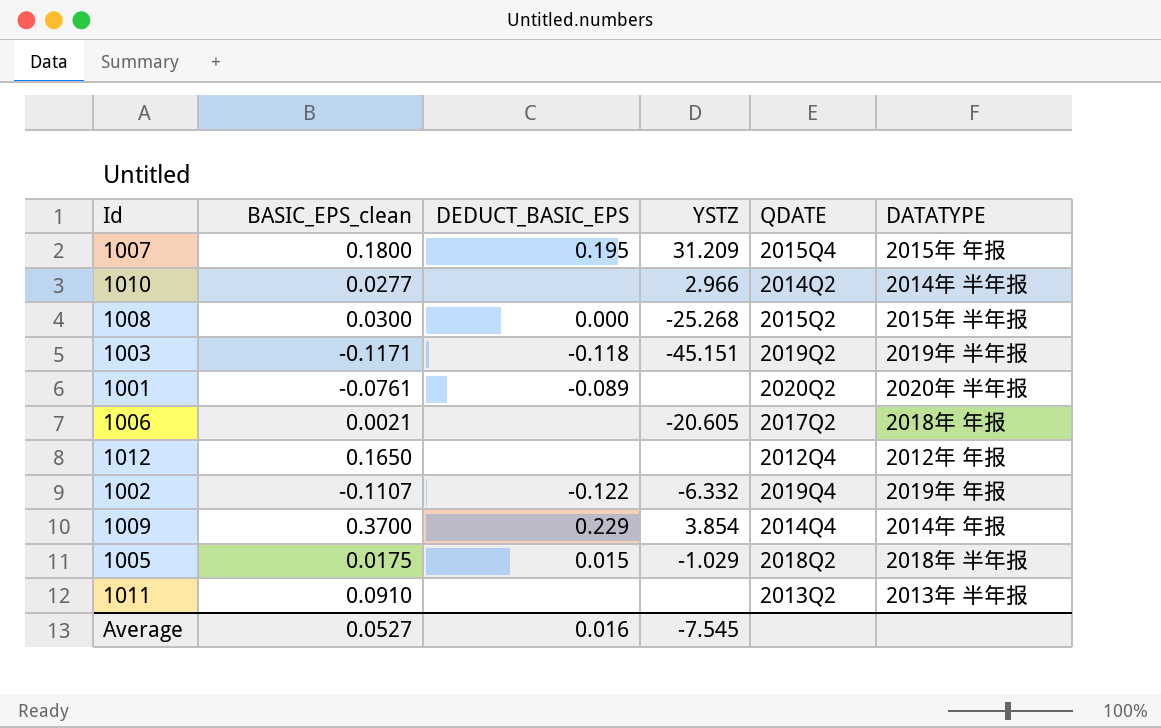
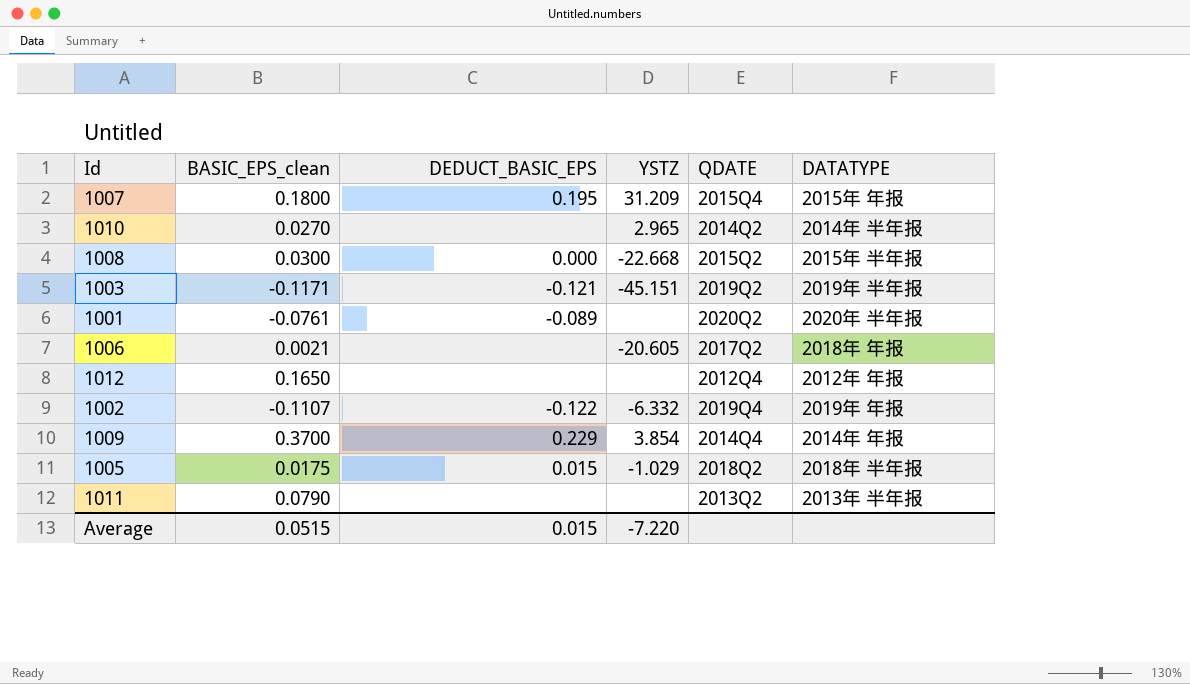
1010 | BASIC_EPS_clean: 0.0277 -> 0.0270
1010 | YSTZ: 2.966 -> 2.965
1008 | YSTZ: -25.268 -> -22.668
1003 | DEDUCT_BASIC_EPS: -0.118 -> -0.121
1011 | BASIC_EPS_clean: 0.0910 -> 0.0790
Average | BASIC_EPS_clean: 0.0527 -> 0.0515
Average | DEDUCT_BASIC_EPS: 0.016 -> 0.015
Average | YSTZ: -7.545 -> -7.220

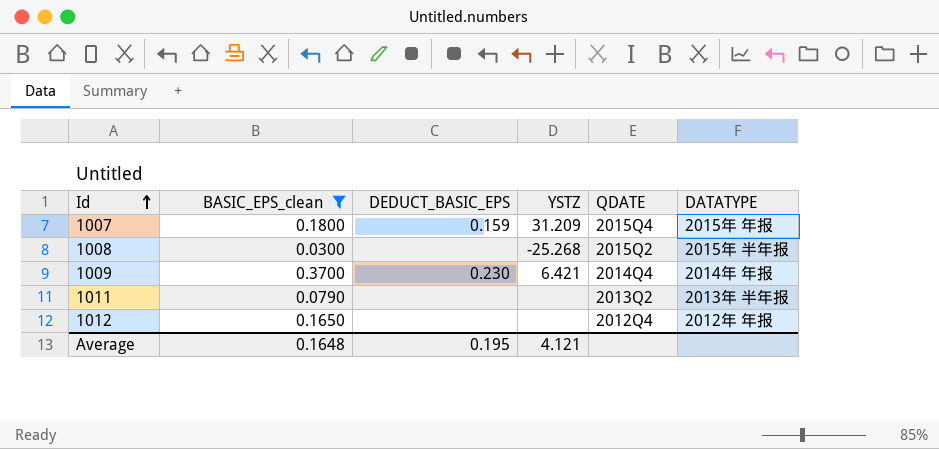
filter: none -> BASIC_EPS_clean >= 0.0300
row order: none -> Id ascending
1007 | DEDUCT_BASIC_EPS: 0.195 -> 0.159
1008 | DEDUCT_BASIC_EPS: 0.000 -> none
1008 | YSTZ: -22.668 -> -25.268
1009 | DEDUCT_BASIC_EPS: 0.229 -> 0.230
1009 | YSTZ: 3.854 -> 6.421
Average | BASIC_EPS_clean: 0.0515 -> 0.1648
Average | DEDUCT_BASIC_EPS: 0.015 -> 0.195
Average | YSTZ: -7.220 -> 4.121

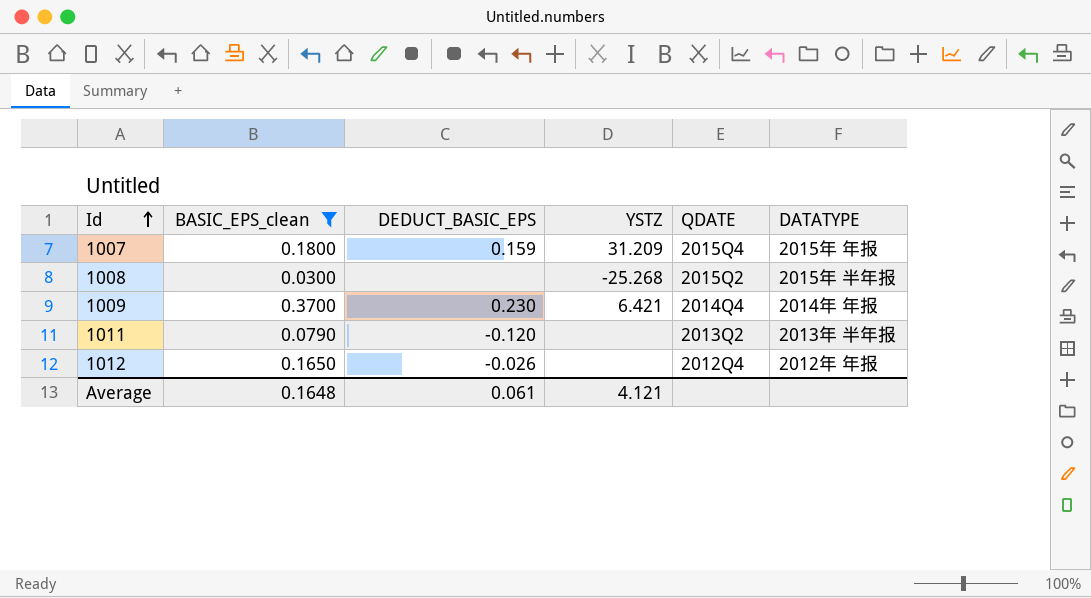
1011 | DEDUCT_BASIC_EPS: none -> -0.120
1012 | DEDUCT_BASIC_EPS: none -> -0.026
Average | DEDUCT_BASIC_EPS: 0.195 -> 0.061

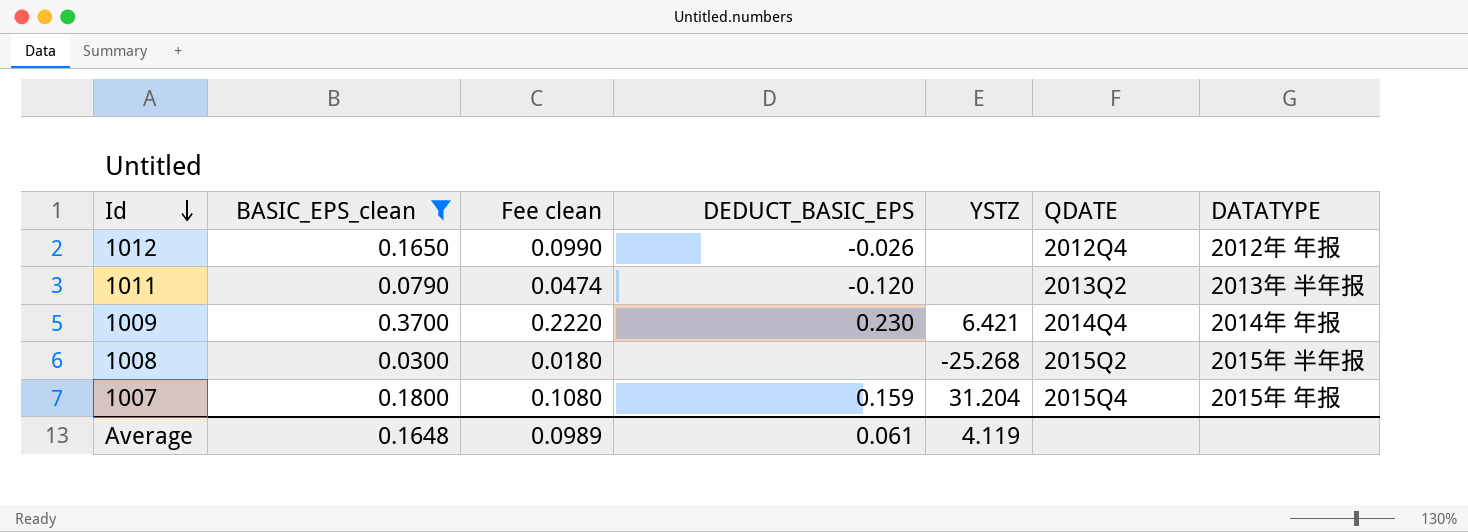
row order: Id ascending -> Id descending
column Fee clean | formula: none -> [BASIC_EPS_clean] * 0.6
1007 | YSTZ: 31.209 -> 31.204
Average | YSTZ: 4.121 -> 4.119

